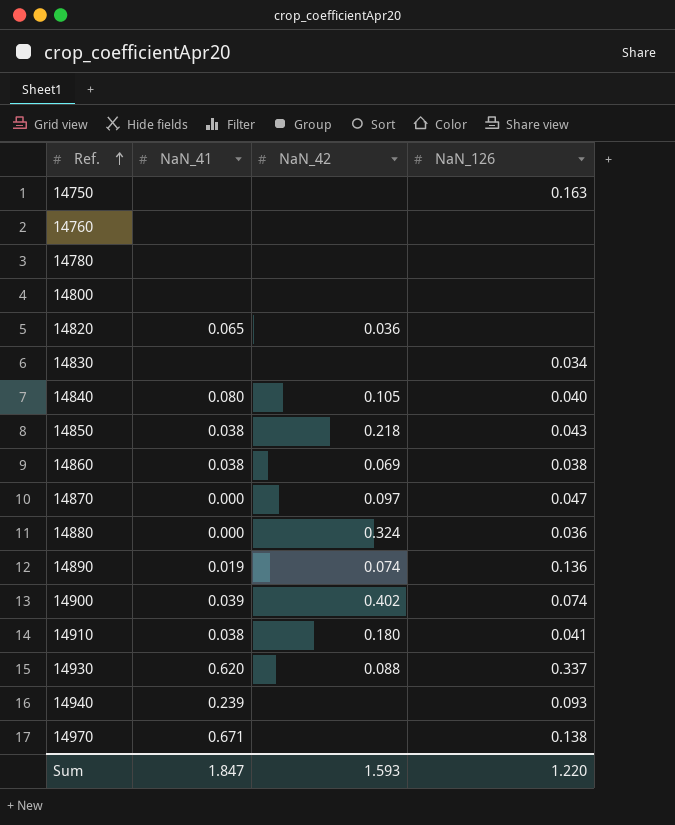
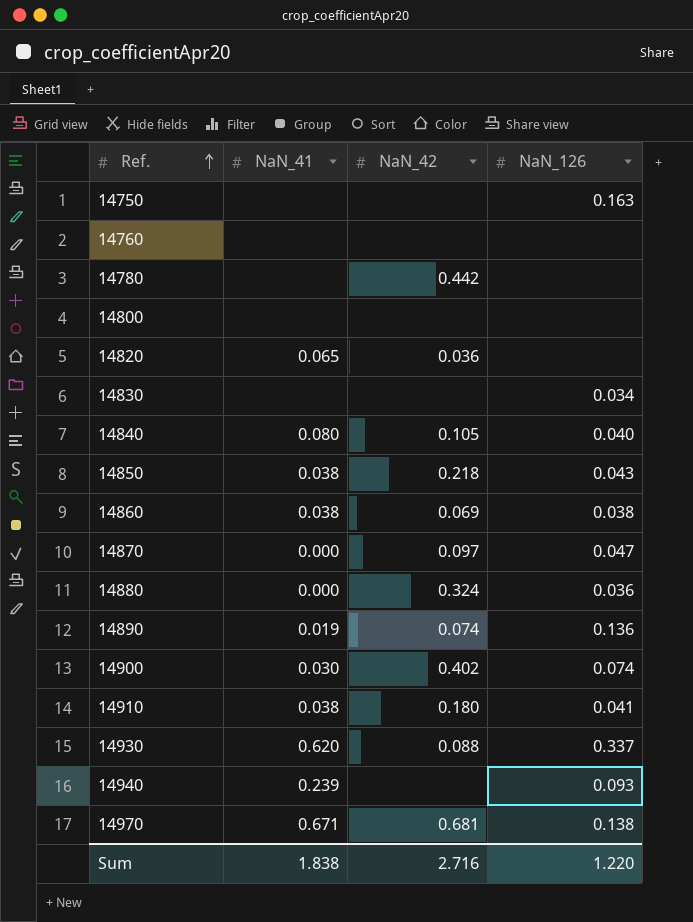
14780 | NaN_42: none -> 0.442
14900 | NaN_41: 0.039 -> 0.030
14970 | NaN_42: none -> 0.681
Sum | NaN_41: 1.847 -> 1.838
Sum | NaN_42: 1.593 -> 2.716

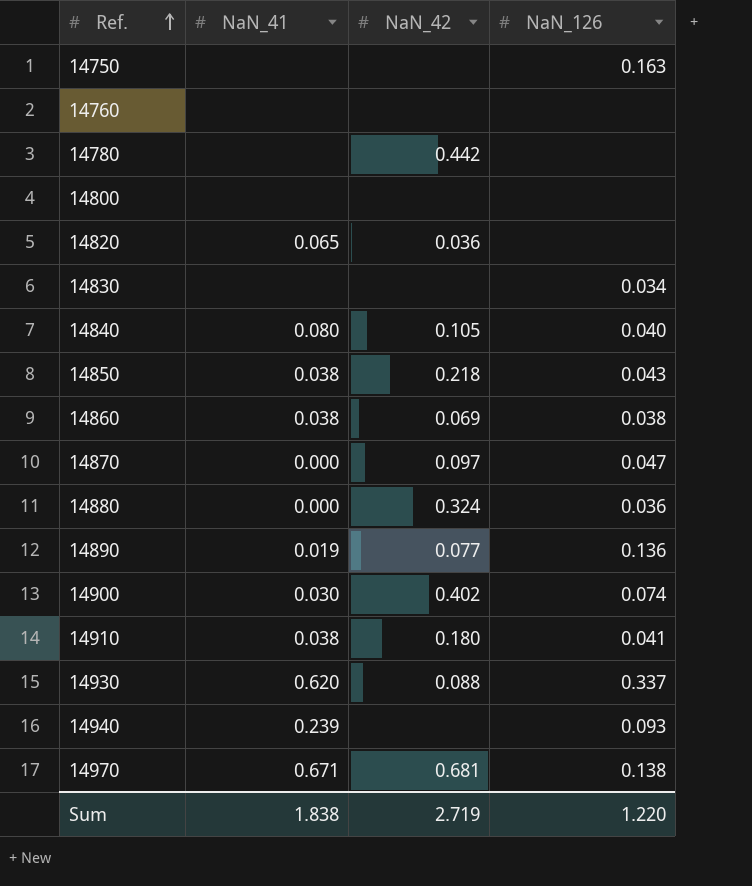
14890 | NaN_42: 0.074 -> 0.077
Sum | NaN_42: 2.716 -> 2.719

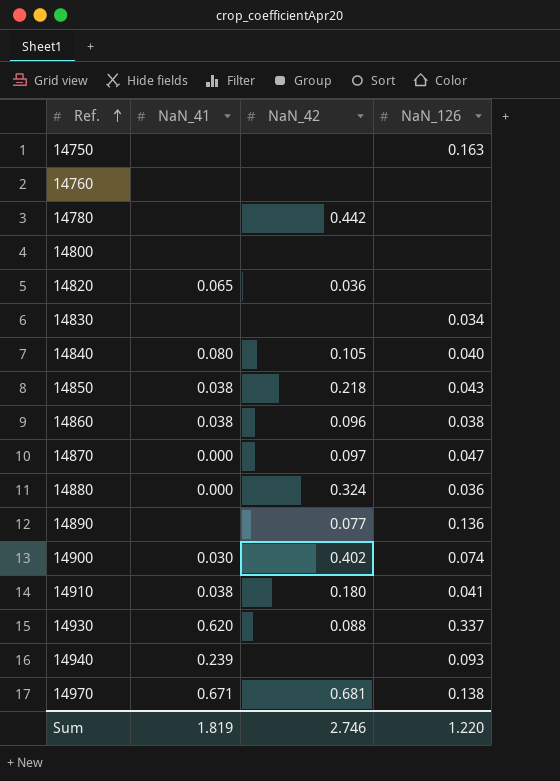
14860 | NaN_42: 0.069 -> 0.096
14890 | NaN_41: 0.019 -> none
Sum | NaN_41: 1.838 -> 1.819
Sum | NaN_42: 2.719 -> 2.746

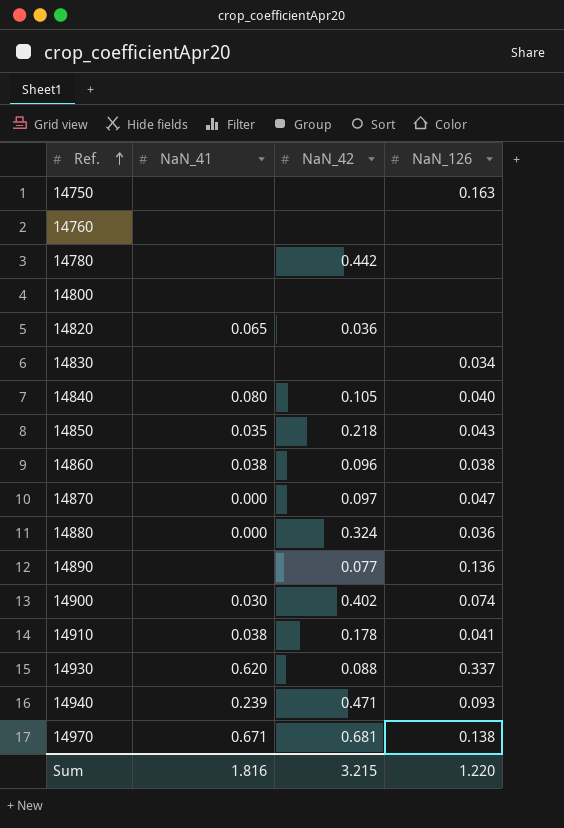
14850 | NaN_41: 0.038 -> 0.035
14910 | NaN_42: 0.180 -> 0.178
14940 | NaN_42: none -> 0.471
Sum | NaN_41: 1.819 -> 1.816
Sum | NaN_42: 2.746 -> 3.215

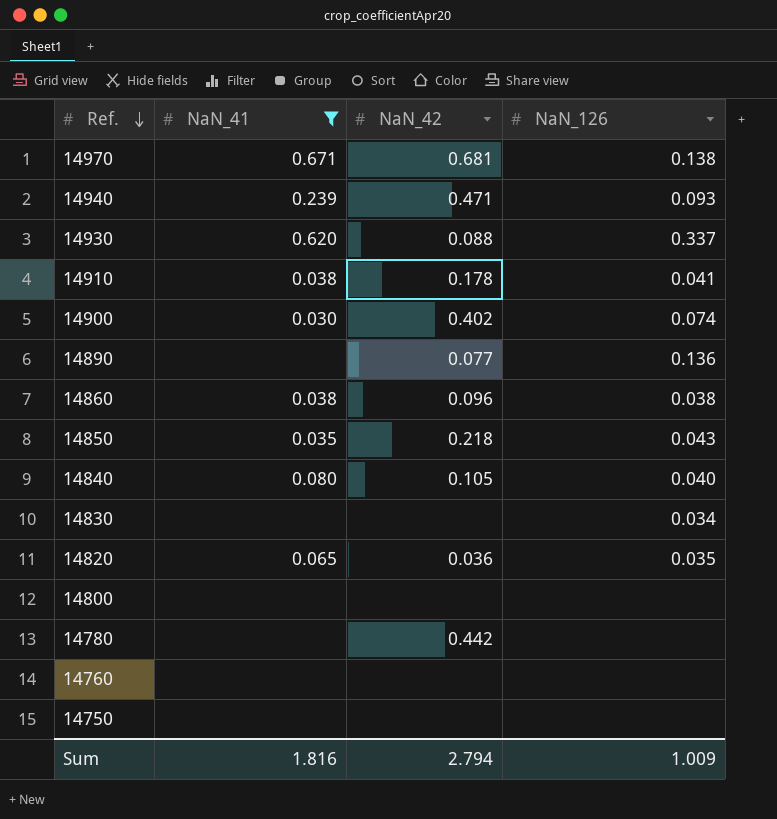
filter: none -> NaN_41 != 0.000
row order: Ref. ascending -> Ref. descending
14820 | NaN_126: none -> 0.035
14750 | NaN_126: 0.163 -> none
Sum | NaN_42: 3.215 -> 2.794
Sum | NaN_126: 1.220 -> 1.009

